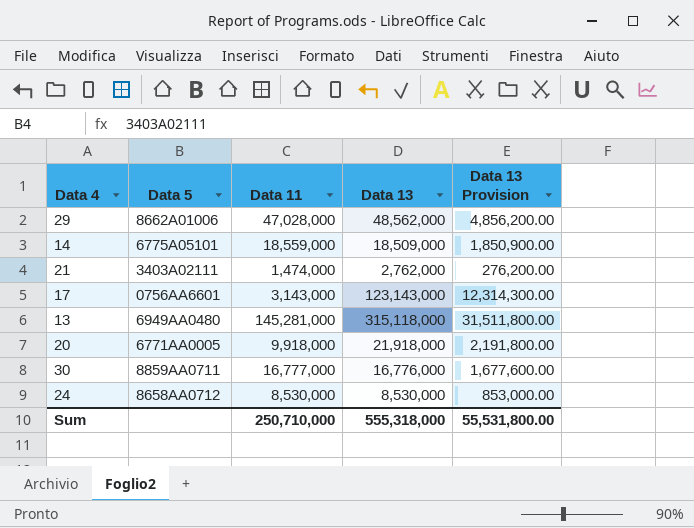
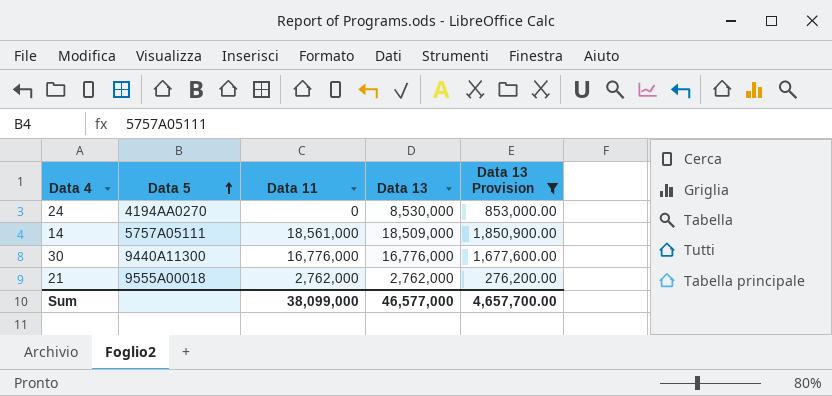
filter: none -> Data 13 Provision <= 1,850,900.00
row order: none -> Data 5 ascending
24 | Data 5: 8658AA0712 -> 4194AA0270
24 | Data 11: 8,530,000 -> 0
14 | Data 5: 6775A05101 -> 5757A05111
14 | Data 11: 18,559,000 -> 18,561,000
30 | Data 5: 8859AA0711 -> 9440A11300
30 | Data 11: 16,777,000 -> 16,776,000
21 | Data 5: 3403A02111 -> 9555A00018
21 | Data 11: 1,474,000 -> 2,762,000
Sum | Data 11: 250,710,000 -> 38,099,000
Sum | Data 13: 555,318,000 -> 46,577,000
Sum | Data 13 Provision: 55,531,800.00 -> 4,657,700.00

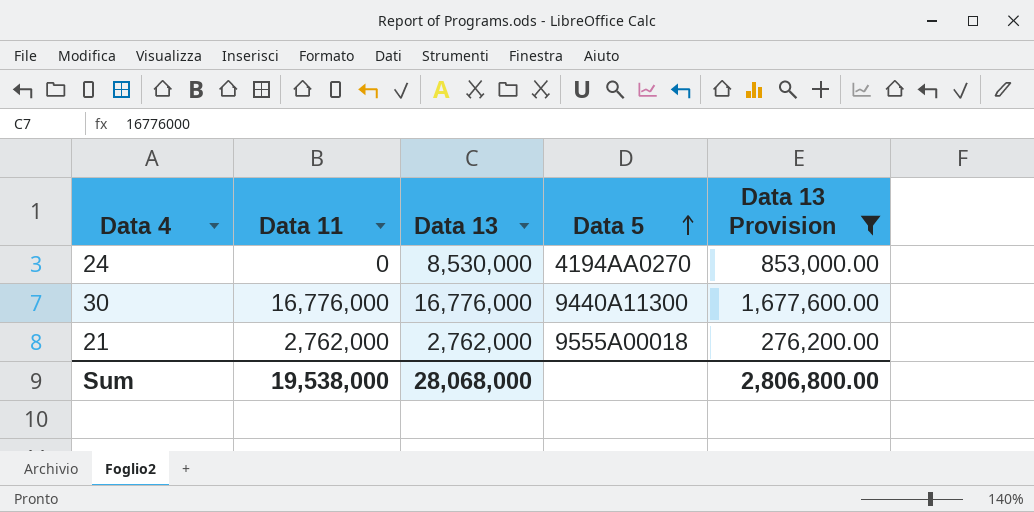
column Data 5 | position: 2 -> 4
row 14: 5757A05111 | 18,561,000 | 18,509,000 | 1,850,900.00 -> none
Sum | Data 11: 38,099,000 -> 19,538,000
Sum | Data 13: 46,577,000 -> 28,068,000
Sum | Data 13 Provision: 4,657,700.00 -> 2,806,800.00

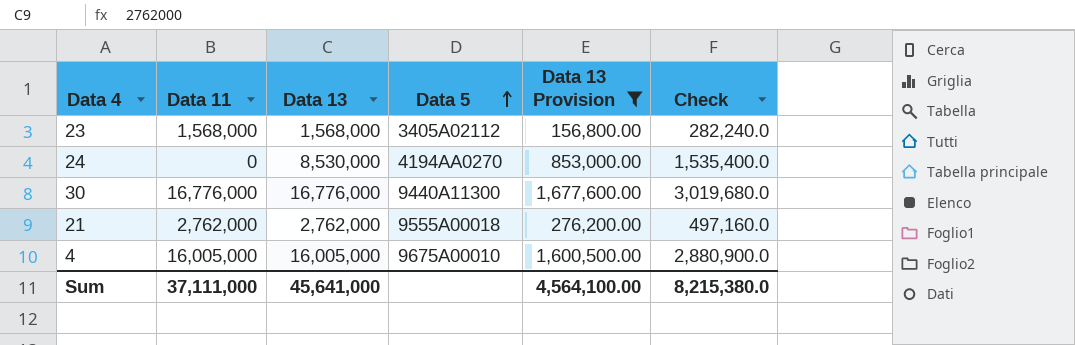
column Check | formula: none -> [Data 13] * 0.18
row 23: none -> 1,568,000 | 1,568,000 | 3405A02112 | 156,800.00 | 282,240.0
row 4: none -> 16,005,000 | 16,005,000 | 9675A00010 | 1,600,500.00 | 2,880,900.0
Sum | Data 11: 19,538,000 -> 37,111,000
Sum | Data 13: 28,068,000 -> 45,641,000
Sum | Data 13 Provision: 2,806,800.00 -> 4,564,100.00

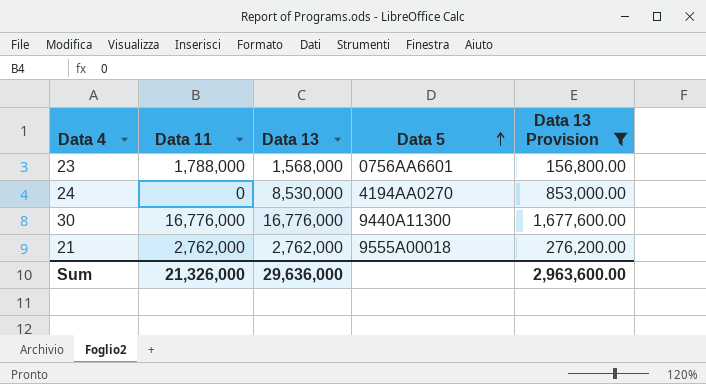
column Check | formula: [Data 13] * 0.18 -> none
row 4: 16,005,000 | 16,005,000 | 9675A00010 | 1,600,500.00 | 2,880,900.0 -> none
23 | Data 11: 1,568,000 -> 1,788,000
23 | Data 5: 3405A02112 -> 0756AA6601
Sum | Data 11: 37,111,000 -> 21,326,000
Sum | Data 13: 45,641,000 -> 29,636,000
Sum | Data 13 Provision: 4,564,100.00 -> 2,963,600.00

